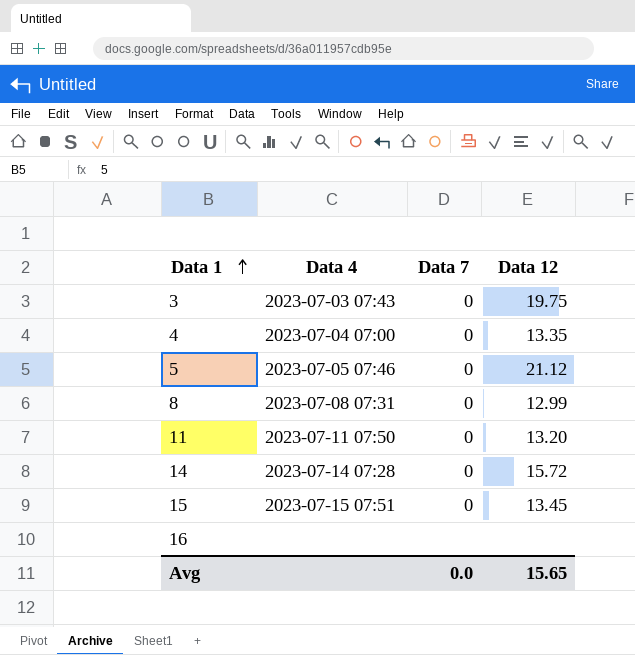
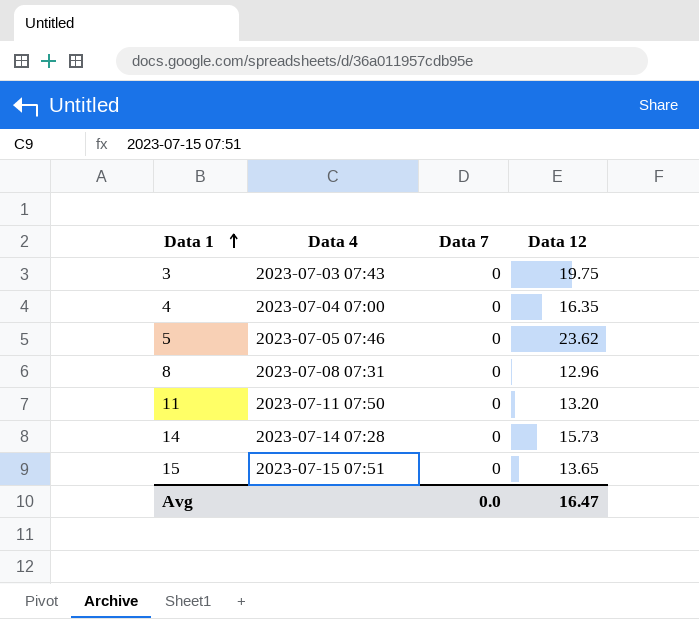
row 16: none | none | none -> none
4 | Data 12: 13.35 -> 16.35
5 | Data 12: 21.12 -> 23.62
8 | Data 12: 12.99 -> 12.96
14 | Data 12: 15.72 -> 15.73
15 | Data 12: 13.45 -> 13.65
Avg | Data 12: 15.65 -> 16.47

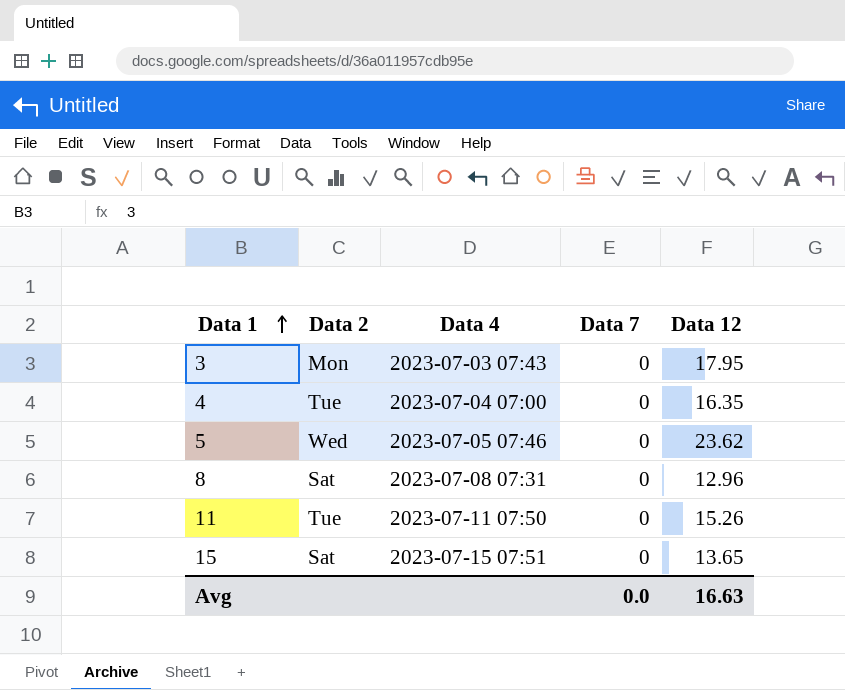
column Data 2 | position: none -> 2
row 14: 2023-07-14 07:28 | 0 | 15.73 -> none
3 | Data 12: 19.75 -> 17.95
11 | Data 12: 13.20 -> 15.26
Avg | Data 12: 16.47 -> 16.63

